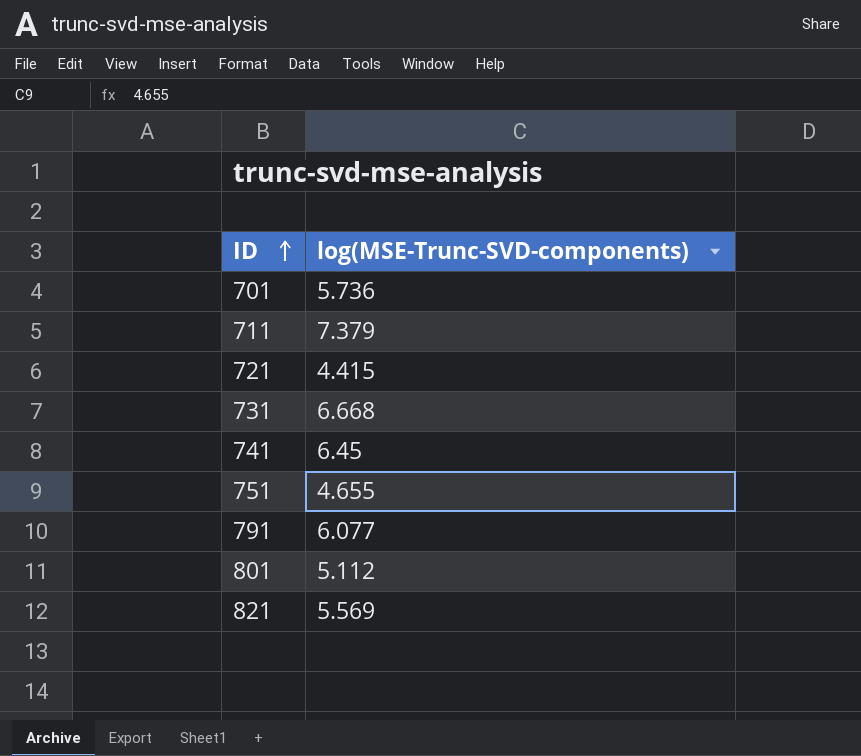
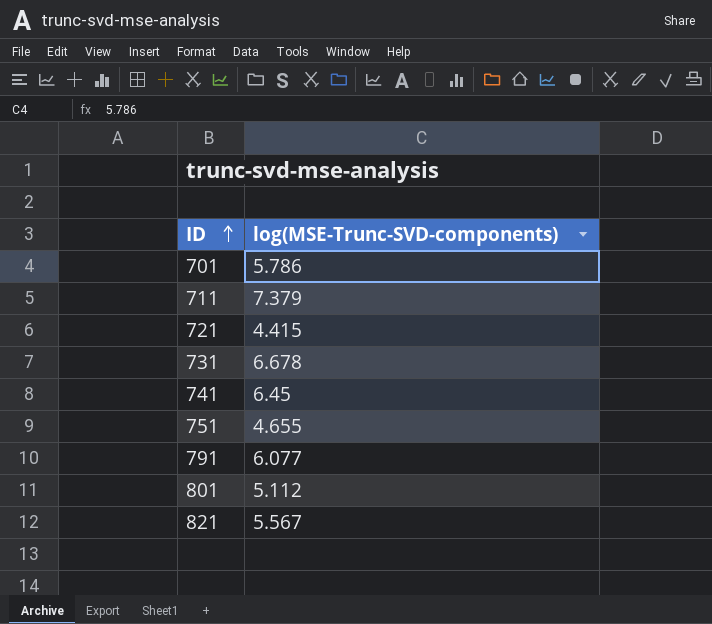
701 | log(MSE-Trunc-SVD-components): 5.736 -> 5.786
731 | log(MSE-Trunc-SVD-components): 6.668 -> 6.678
821 | log(MSE-Trunc-SVD-components): 5.569 -> 5.567

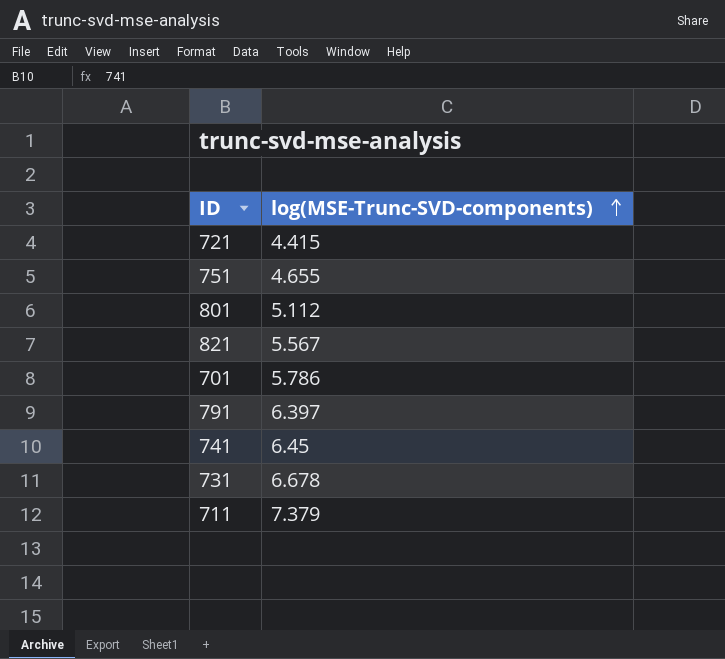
row order: ID ascending -> log(MSE-Trunc-SVD-components) ascending
791 | log(MSE-Trunc-SVD-components): 6.077 -> 6.397

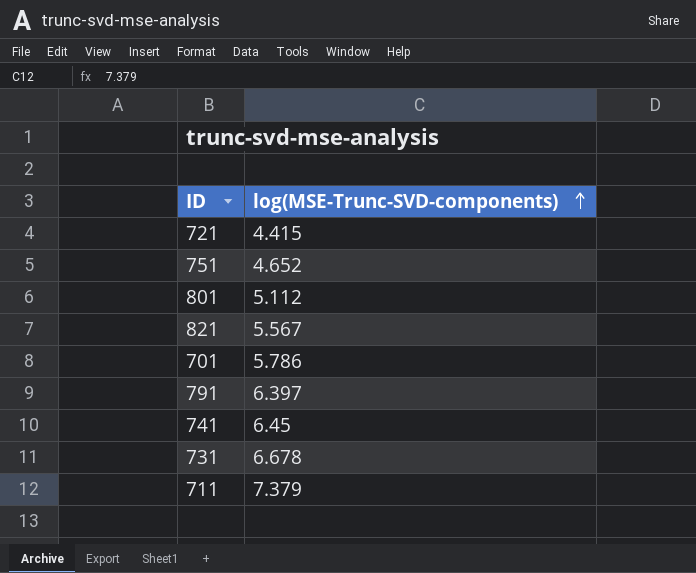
751 | log(MSE-Trunc-SVD-components): 4.655 -> 4.652

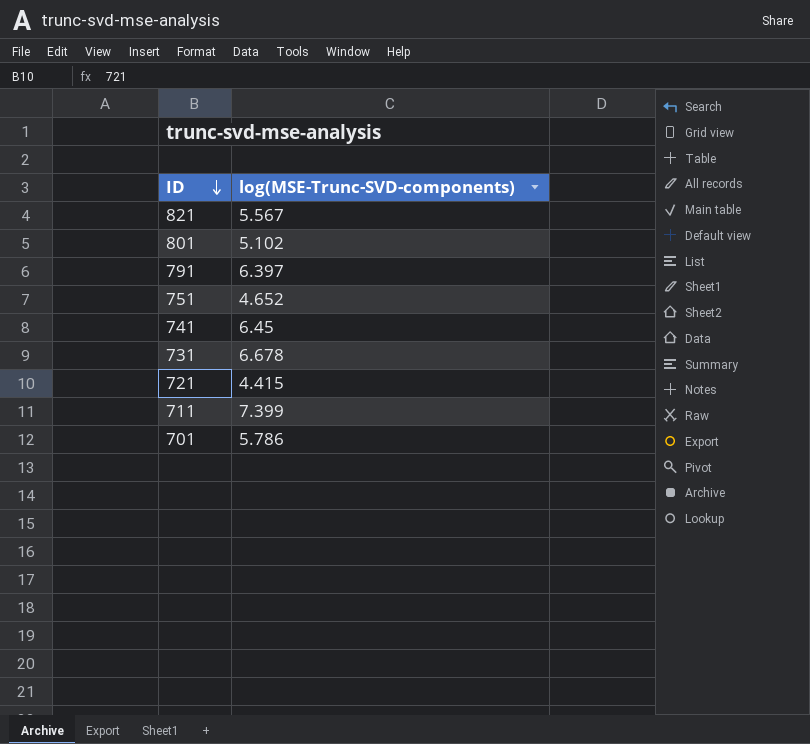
row order: log(MSE-Trunc-SVD-components) ascending -> ID descending
801 | log(MSE-Trunc-SVD-components): 5.112 -> 5.102
711 | log(MSE-Trunc-SVD-components): 7.379 -> 7.399

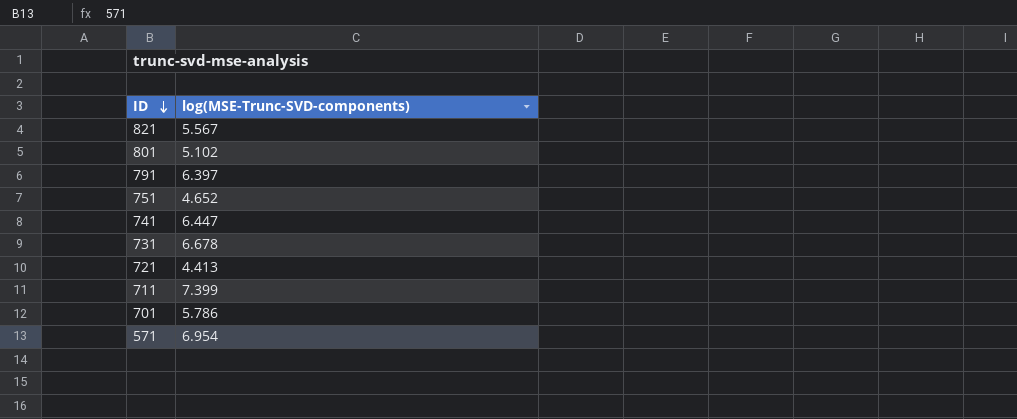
741 | log(MSE-Trunc-SVD-components): 6.45 -> 6.447
721 | log(MSE-Trunc-SVD-components): 4.415 -> 4.413
row 571: none -> 6.954

